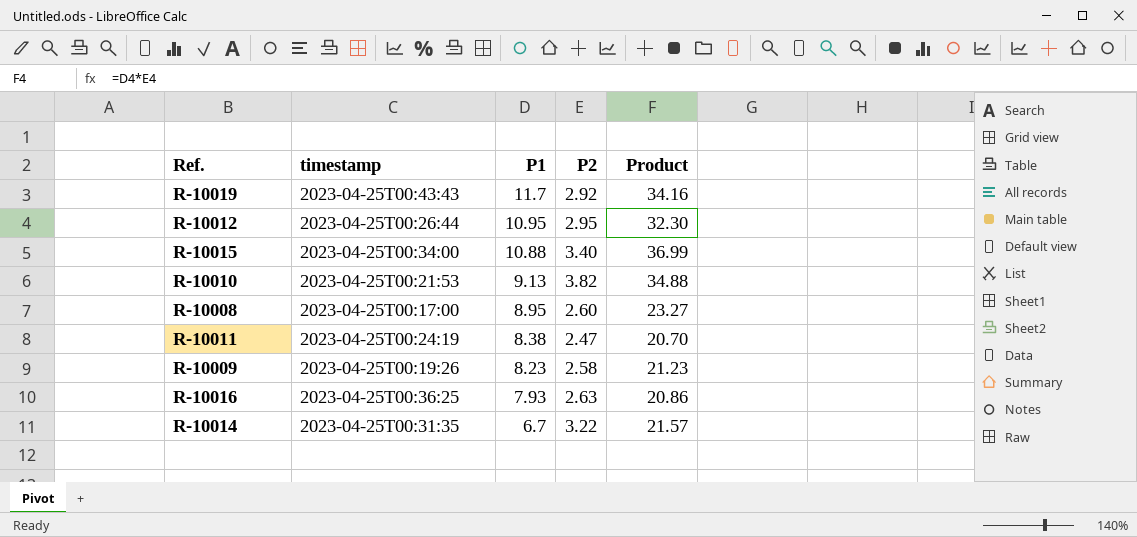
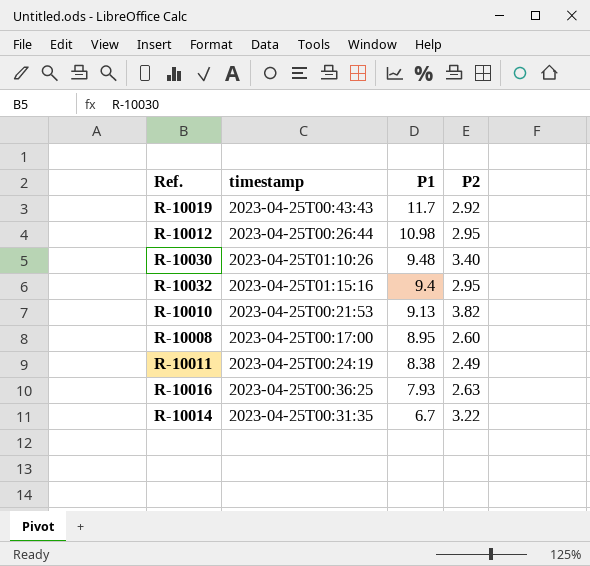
column Product | formula: [P1] * [P2] -> none
row R-10015: 2023-04-25T00:34:00 | 10.88 | 3.40 | 36.99 -> none
row R-10009: 2023-04-25T00:19:26 | 8.23 | 2.58 | 21.23 -> none
R-10012 | P1: 10.95 -> 10.98
row R-10030: none -> 2023-04-25T01:10:26 | 9.48 | 3.40
row R-10032: none -> 2023-04-25T01:15:16 | 9.4 | 2.95
R-10011 | P2: 2.47 -> 2.49

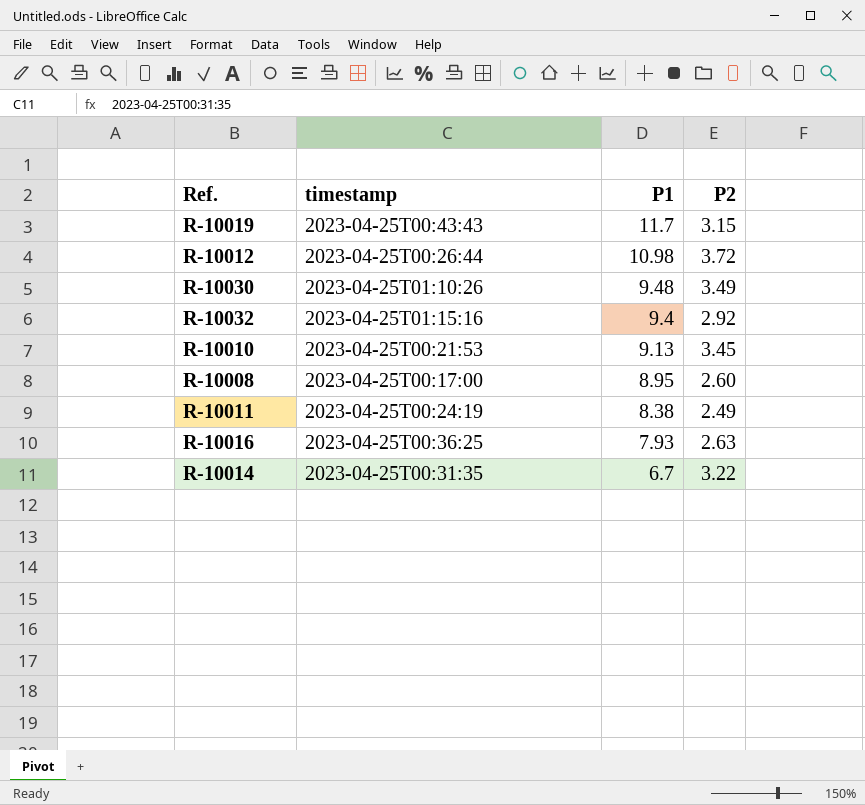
R-10019 | P2: 2.92 -> 3.15
R-10012 | P2: 2.95 -> 3.72
R-10030 | P2: 3.40 -> 3.49
R-10032 | P2: 2.95 -> 2.92
R-10010 | P2: 3.82 -> 3.45

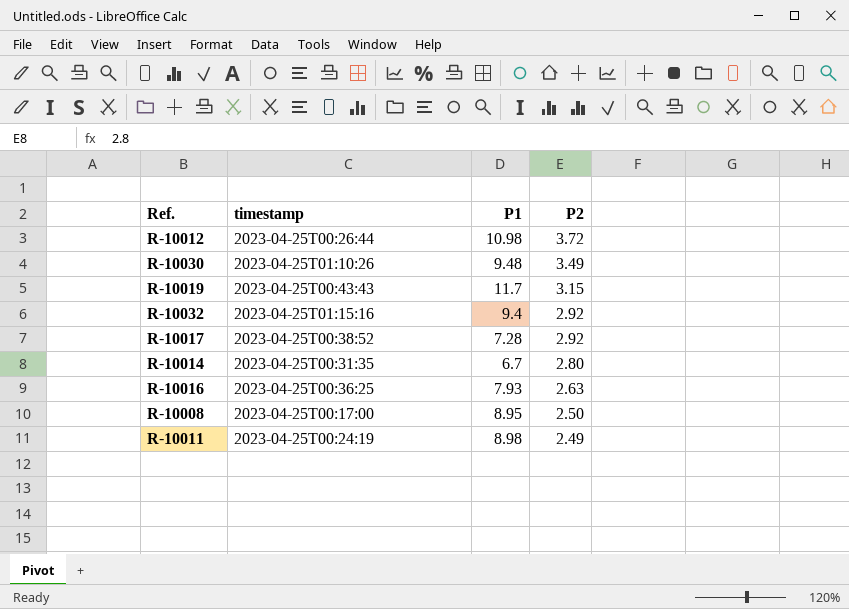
row order: P1 descending -> P2 descending
row R-10010: 2023-04-25T00:21:53 | 9.13 | 3.45 -> none
row R-10017: none -> 2023-04-25T00:38:52 | 7.28 | 2.92
R-10014 | P2: 3.22 -> 2.80
R-10008 | P2: 2.60 -> 2.50
R-10011 | P1: 8.38 -> 8.98

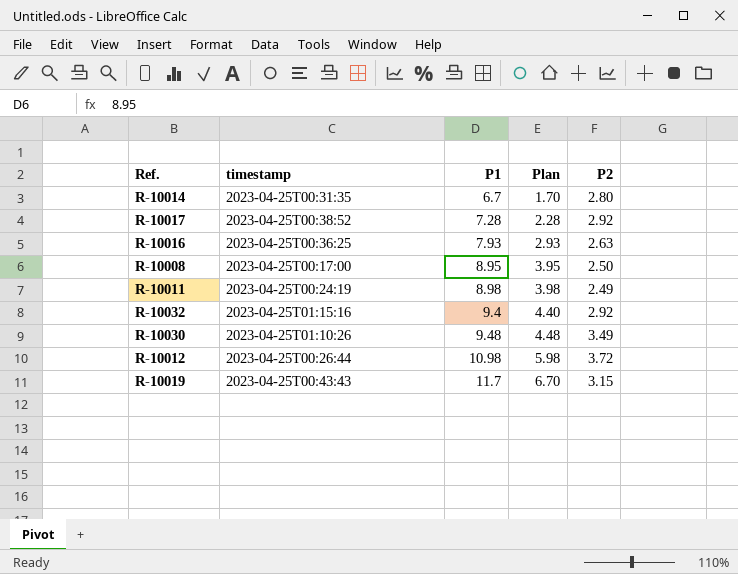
row order: P2 descending -> P1 ascending
column Plan | formula: none -> [P1] - 5

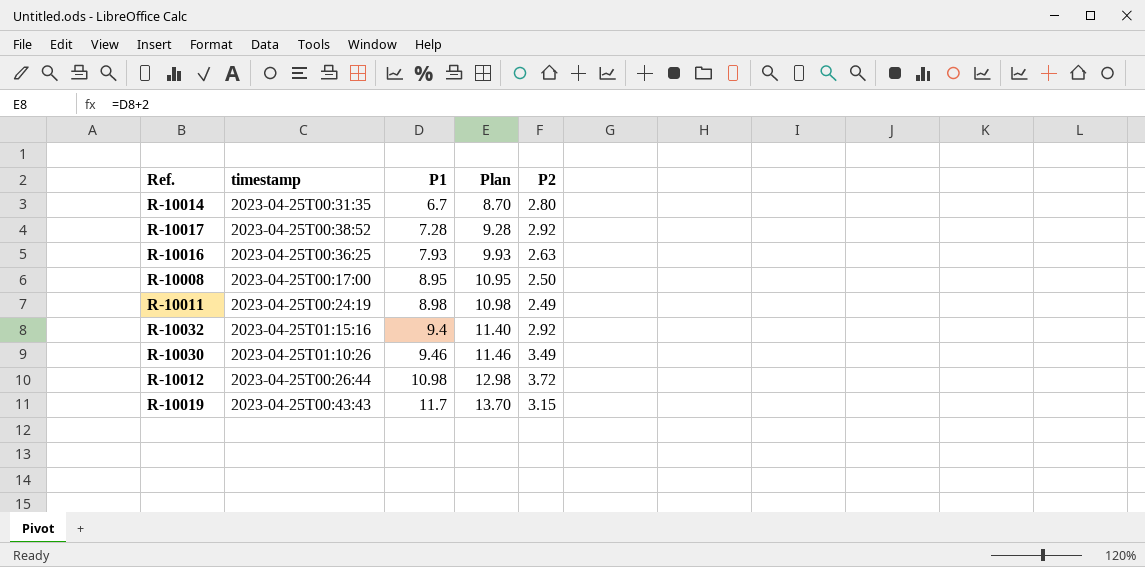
column Plan | formula: [P1] - 5 -> [P1] + 2
R-10030 | P1: 9.48 -> 9.46

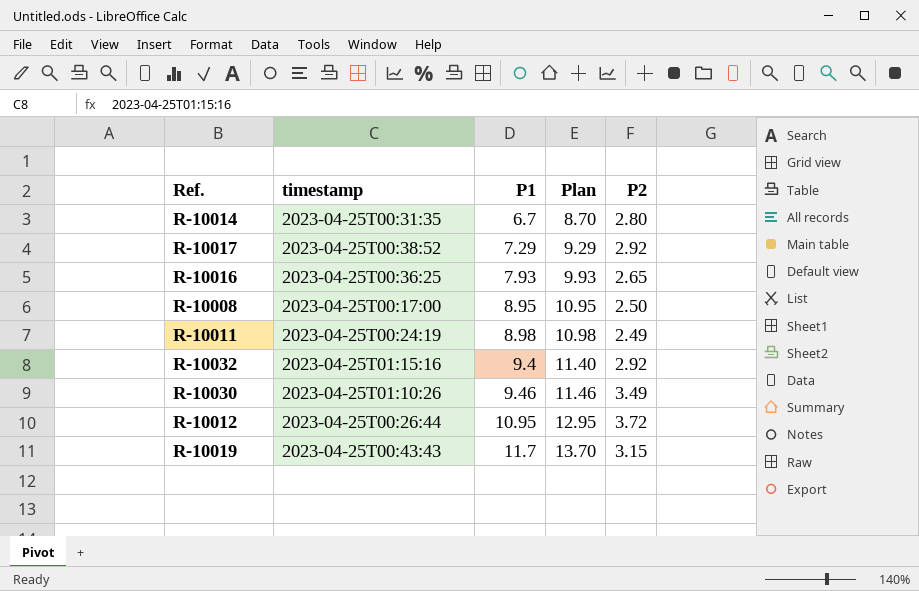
R-10017 | P1: 7.28 -> 7.29
R-10017 | Plan: 9.28 -> 9.29
R-10016 | P2: 2.63 -> 2.65
R-10012 | P1: 10.98 -> 10.95
R-10012 | Plan: 12.98 -> 12.95

